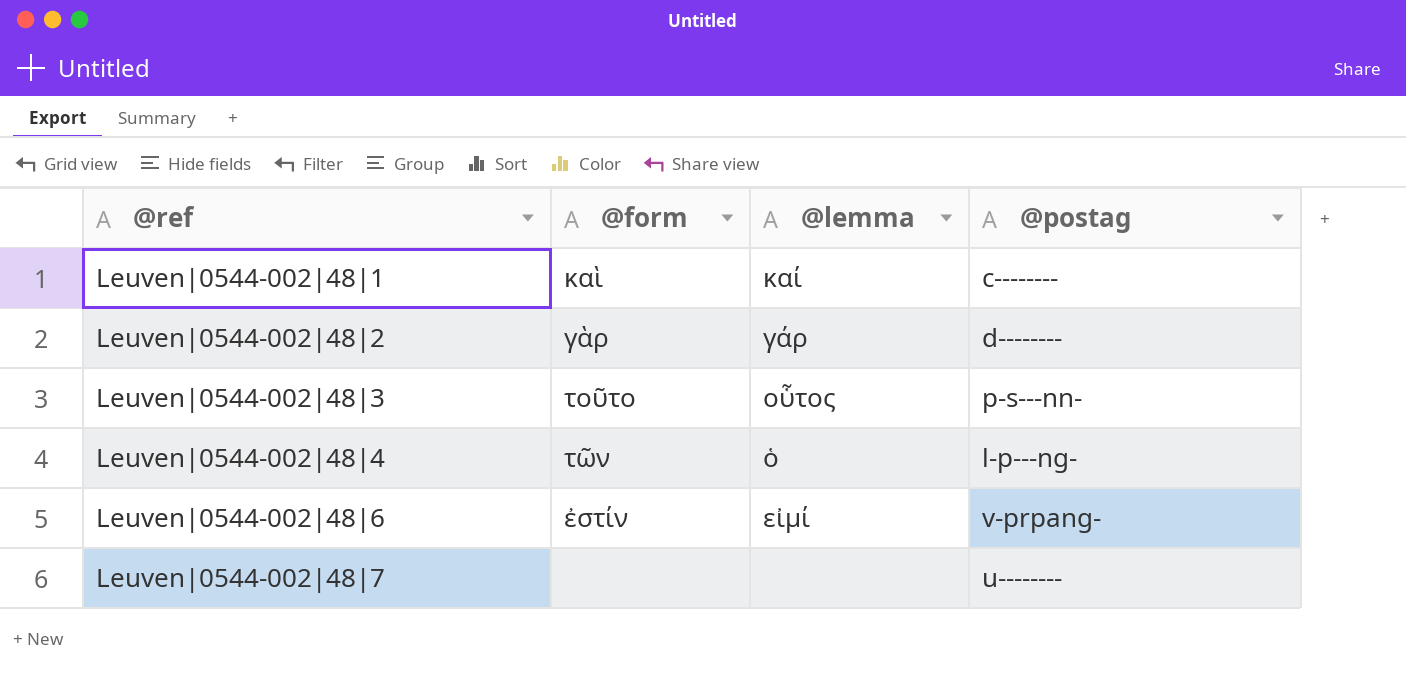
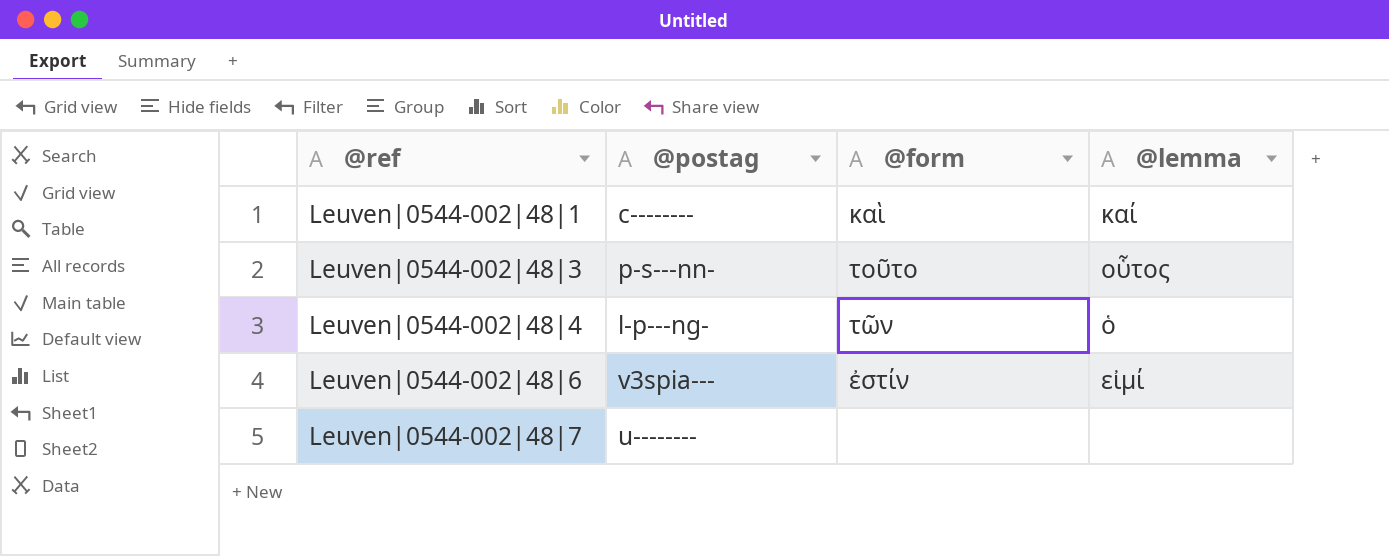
column @postag | position: 4 -> 2
row Leuven|0544-002|48|2: γὰρ | γάρ | d-------- -> none
Leuven|0544-002|48|6 | @postag: v-prpang- -> v3spia---

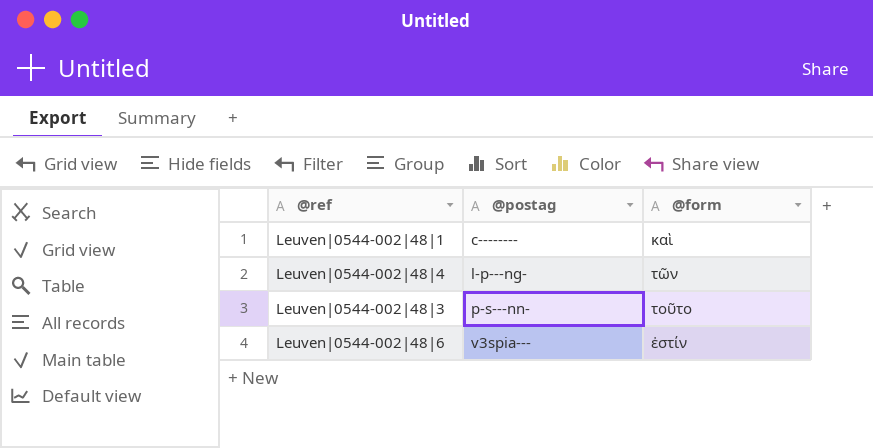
row order: @ref ascending -> @postag ascending
column @lemma | position: 4 -> none
row Leuven|0544-002|48|7: u-------- | none | none -> none

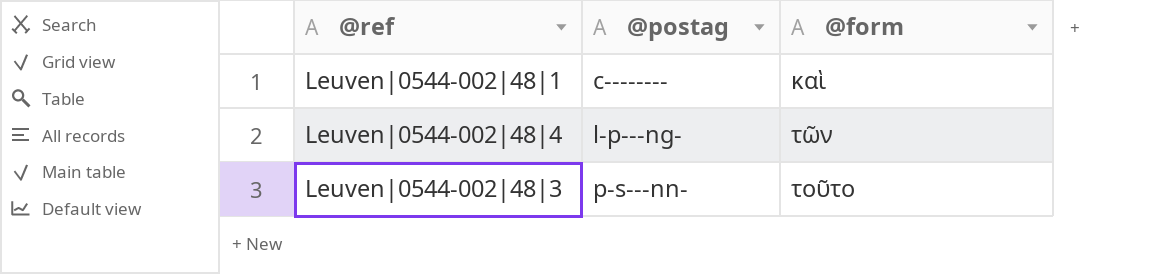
row Leuven|0544-002|48|6: v3spia--- | ἐστίν -> none

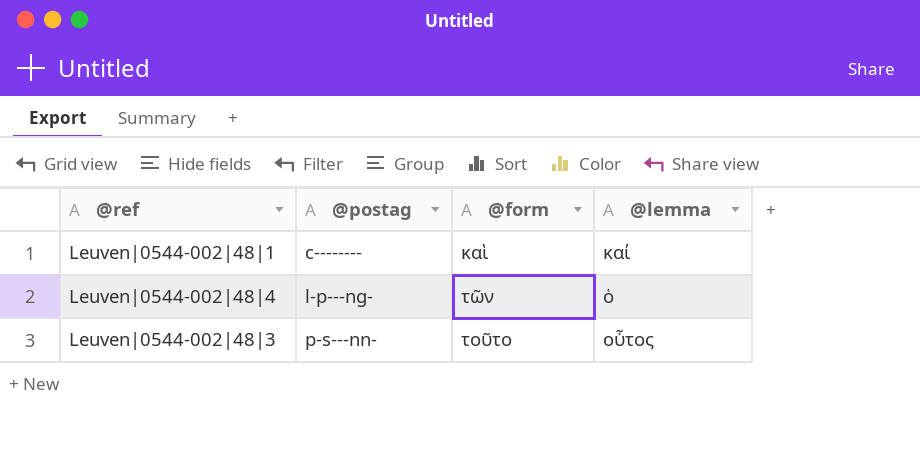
column @lemma | position: none -> 4

